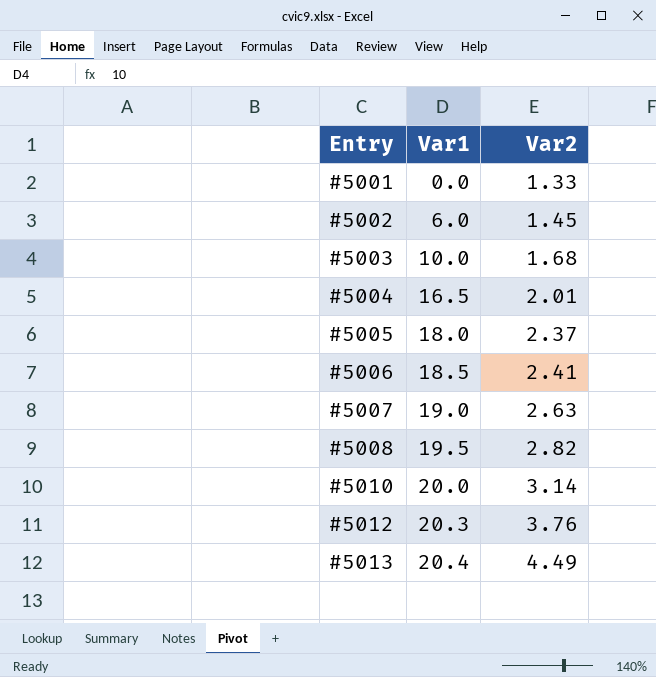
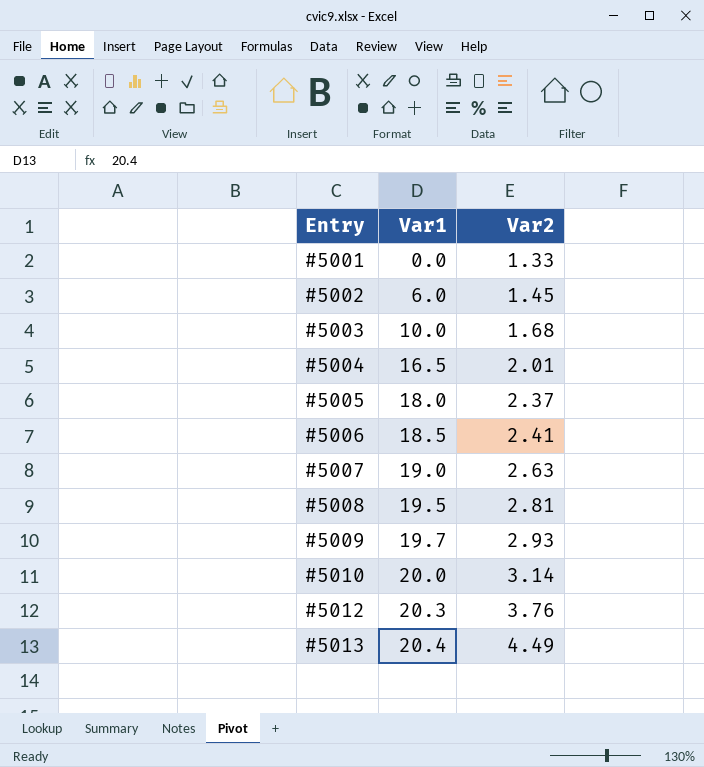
#5008 | Var2: 2.82 -> 2.81
row #5009: none -> 19.7 | 2.93

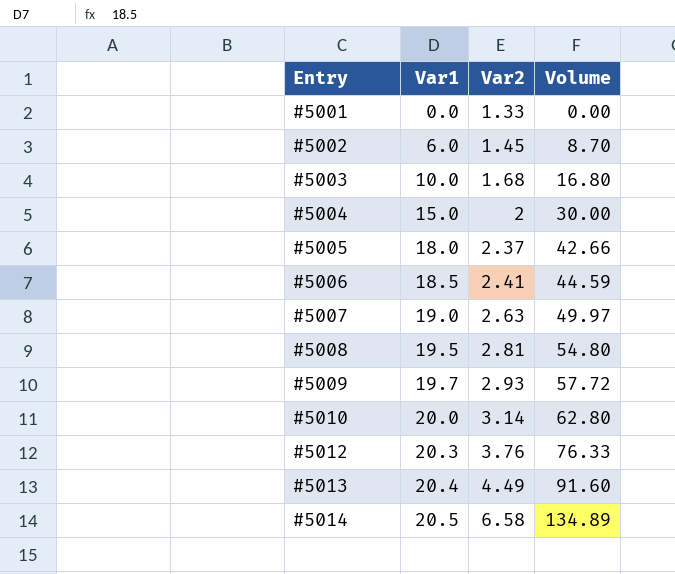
column Volume | formula: none -> [Var1] * [Var2]
#5004 | Var1: 16.5 -> 15.0
#5004 | Var2: 2.01 -> 2
row #5014: none -> 20.5 | 6.58 | 134.89

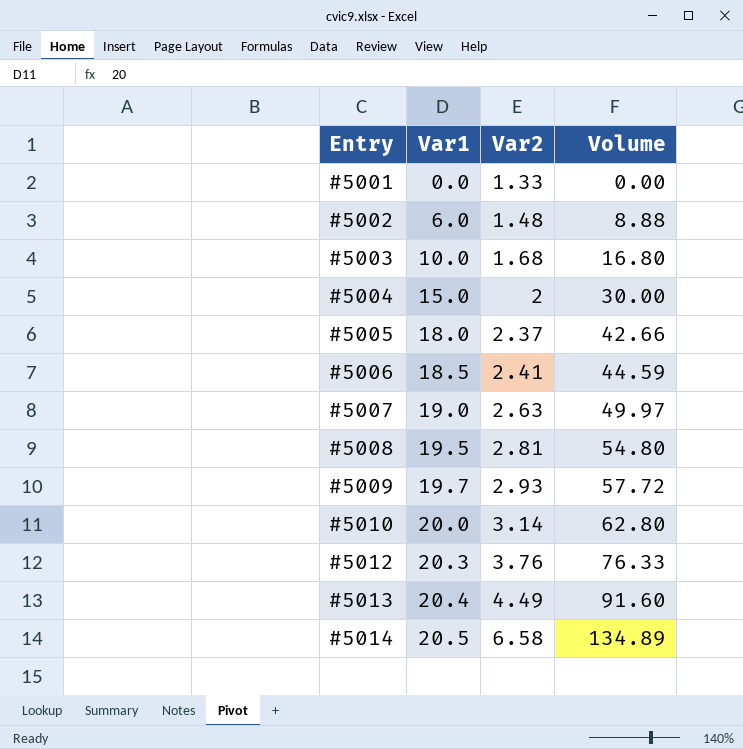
#5002 | Var2: 1.45 -> 1.48
#5002 | Volume: 8.70 -> 8.88

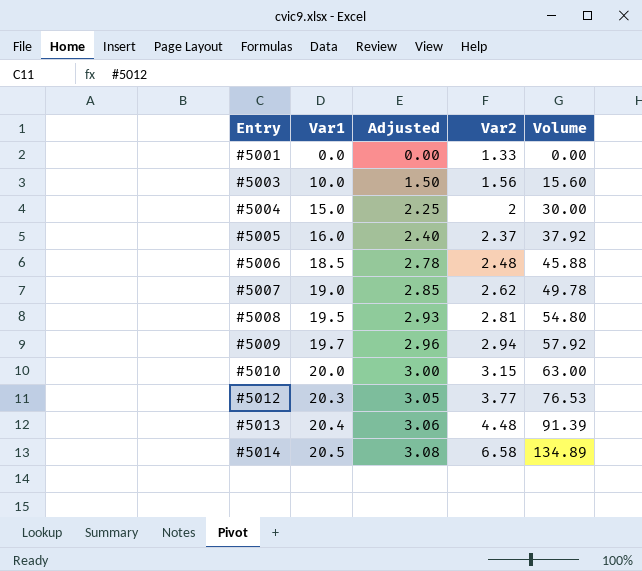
column Adjusted | formula: none -> [Var1] * 0.15
row #5002: 6.0 | 1.48 | 8.88 -> none
#5003 | Var2: 1.68 -> 1.56
#5003 | Volume: 16.80 -> 15.60
#5005 | Var1: 18.0 -> 16.0
#5005 | Volume: 42.66 -> 37.92
#5006 | Var2: 2.41 -> 2.48
#5006 | Volume: 44.59 -> 45.88
#5007 | Var2: 2.63 -> 2.62
#5007 | Volume: 49.97 -> 49.78
#5009 | Var2: 2.93 -> 2.94
#5009 | Volume: 57.72 -> 57.92
#5010 | Var2: 3.14 -> 3.15
#5010 | Volume: 62.80 -> 63.00
#5012 | Var2: 3.76 -> 3.77
#5012 | Volume: 76.33 -> 76.53
#5013 | Var2: 4.49 -> 4.48
#5013 | Volume: 91.60 -> 91.39

